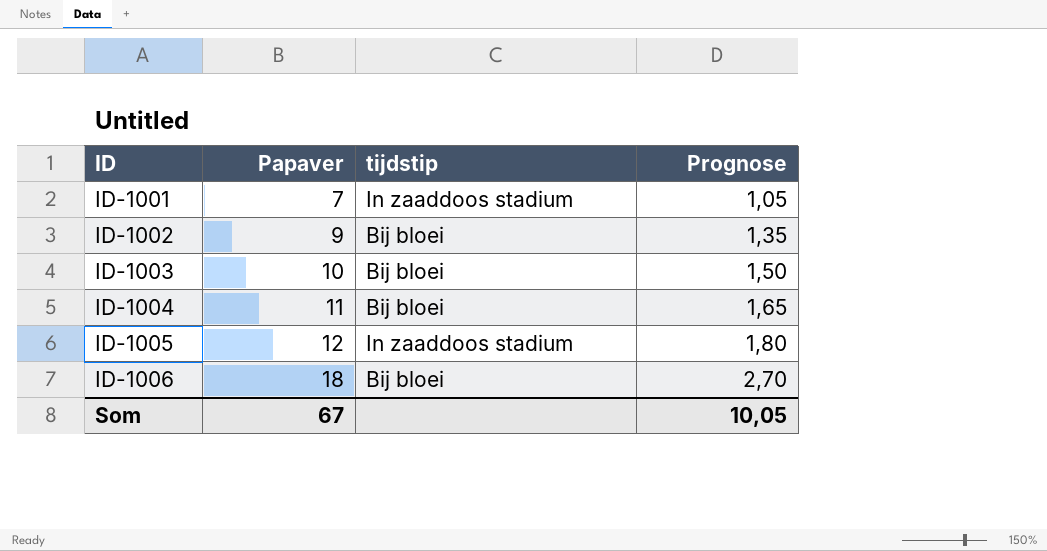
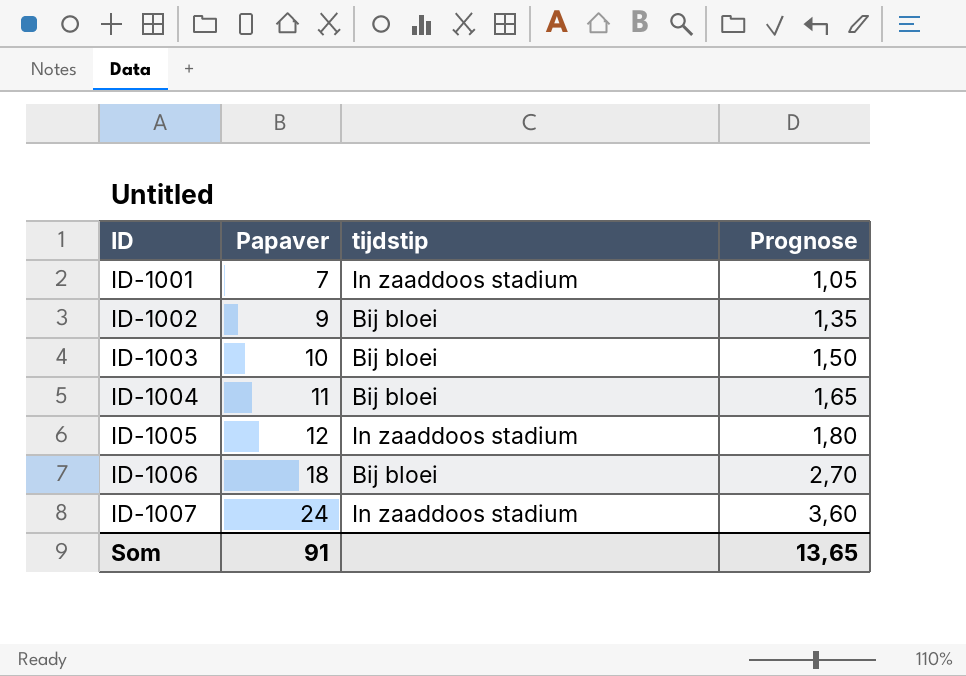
row ID-1007: none -> 24 | In zaaddoos stadium | 3,60
Som | Papaver: 67 -> 91
Som | Prognose: 10,05 -> 13,65

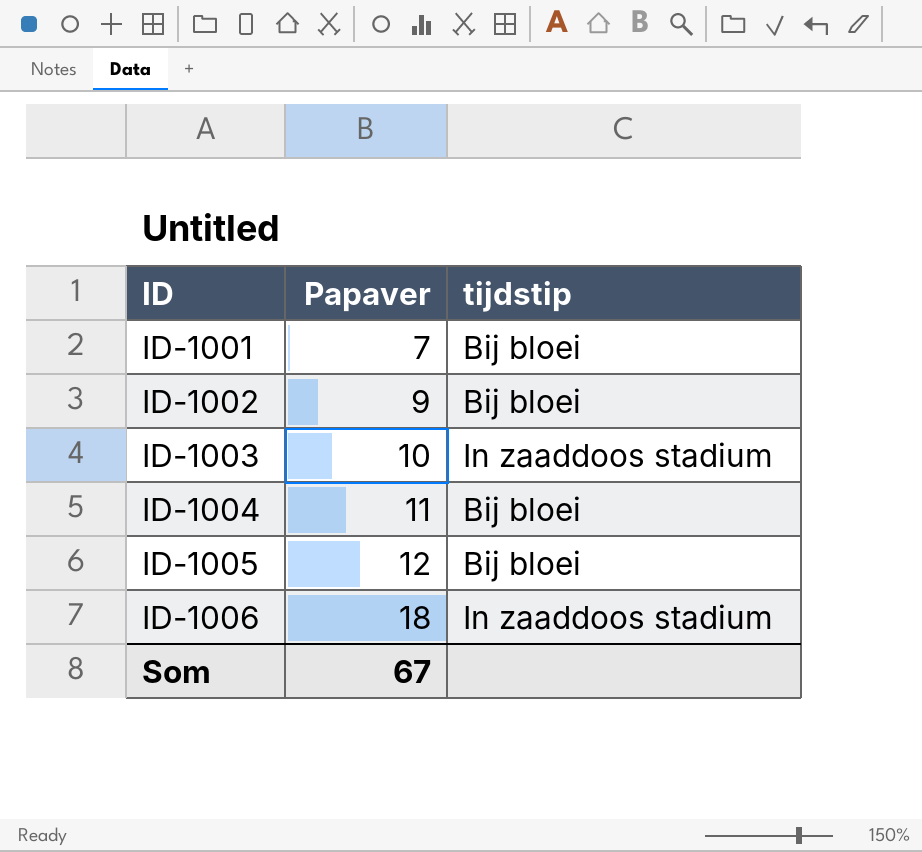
column Prognose | formula: [Papaver] * 0,15 -> none
row ID-1007: 24 | In zaaddoos stadium | 3,60 -> none
ID-1001 | tijdstip: In zaaddoos stadium -> Bij bloei
ID-1003 | tijdstip: Bij bloei -> In zaaddoos stadium
ID-1005 | tijdstip: In zaaddoos stadium -> Bij bloei
ID-1006 | tijdstip: Bij bloei -> In zaaddoos stadium
Som | Papaver: 91 -> 67

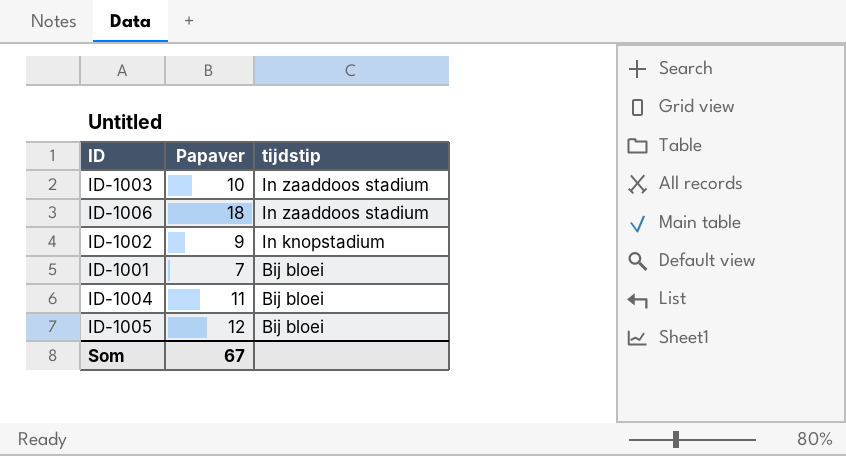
row order: ID ascending -> tijdstip descending
ID-1002 | tijdstip: Bij bloei -> In knopstadium

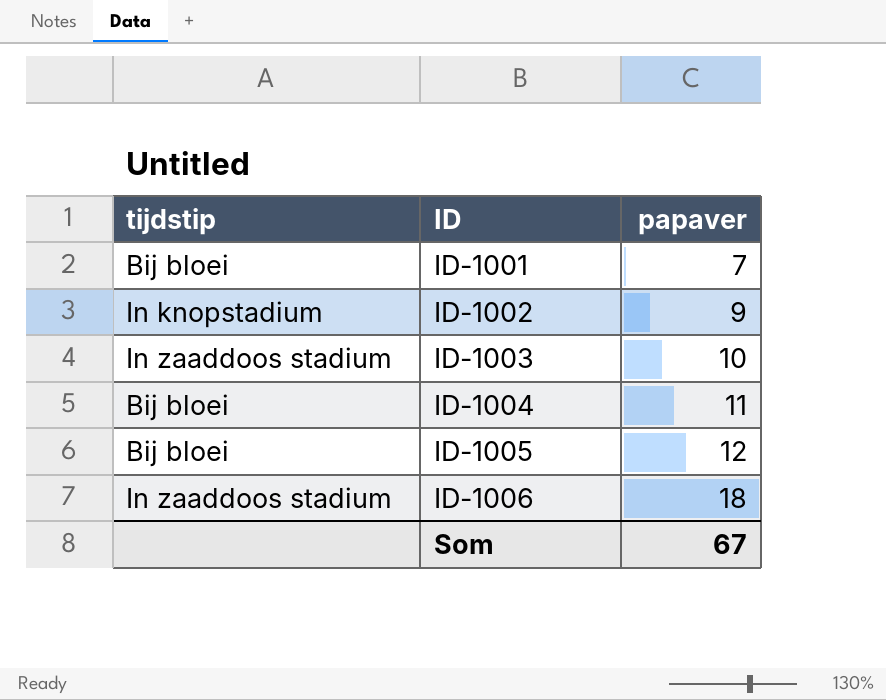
row order: tijdstip descending -> ID ascending
column tijdstip | position: 3 -> 1
column name: Papaver -> papaver

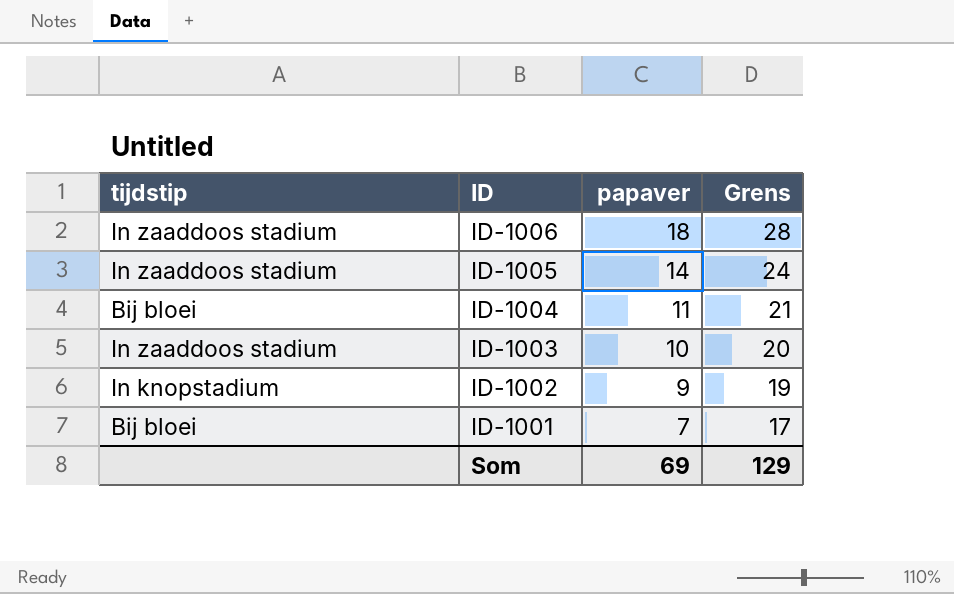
row order: ID ascending -> ID descending
column Grens | formula: none -> [papaver] + 10
ID-1005 | tijdstip: Bij bloei -> In zaaddoos stadium
ID-1005 | papaver: 12 -> 14
Som | papaver: 67 -> 69

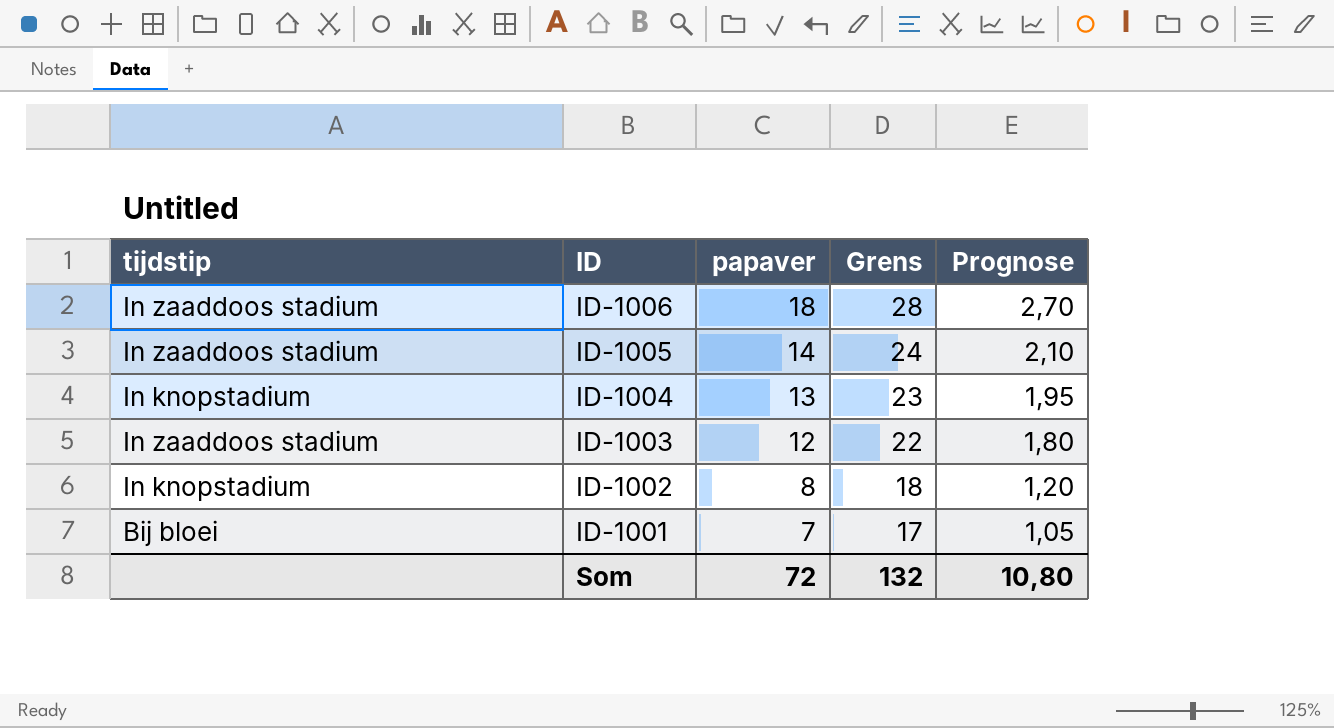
column Prognose | formula: none -> [papaver] * 0,15
ID-1004 | tijdstip: Bij bloei -> In knopstadium
ID-1004 | papaver: 11 -> 13
ID-1004 | Grens: 21 -> 23
ID-1003 | papaver: 10 -> 12
ID-1003 | Grens: 20 -> 22
ID-1002 | papaver: 9 -> 8
ID-1002 | Grens: 19 -> 18
Som | papaver: 69 -> 72
Som | Grens: 129 -> 132

